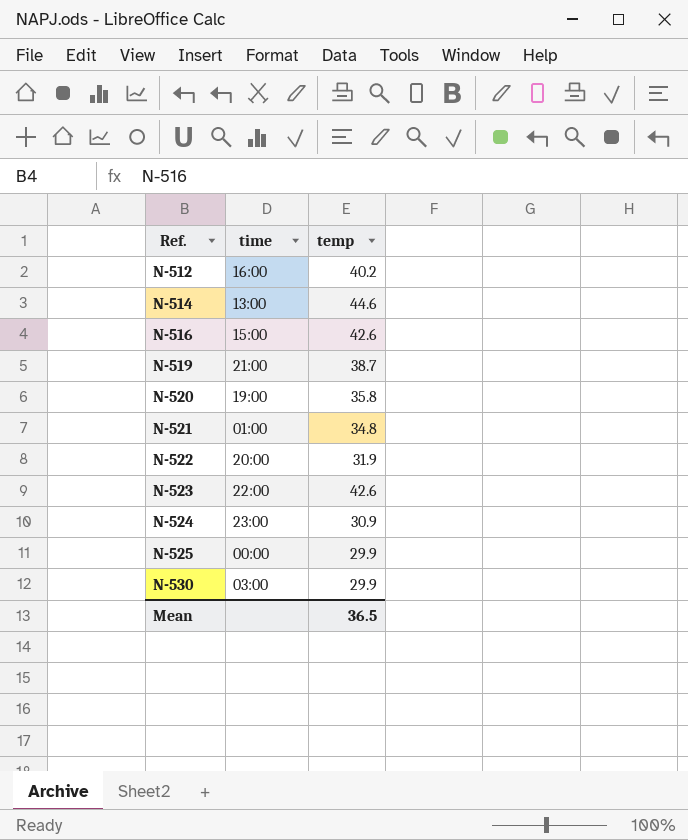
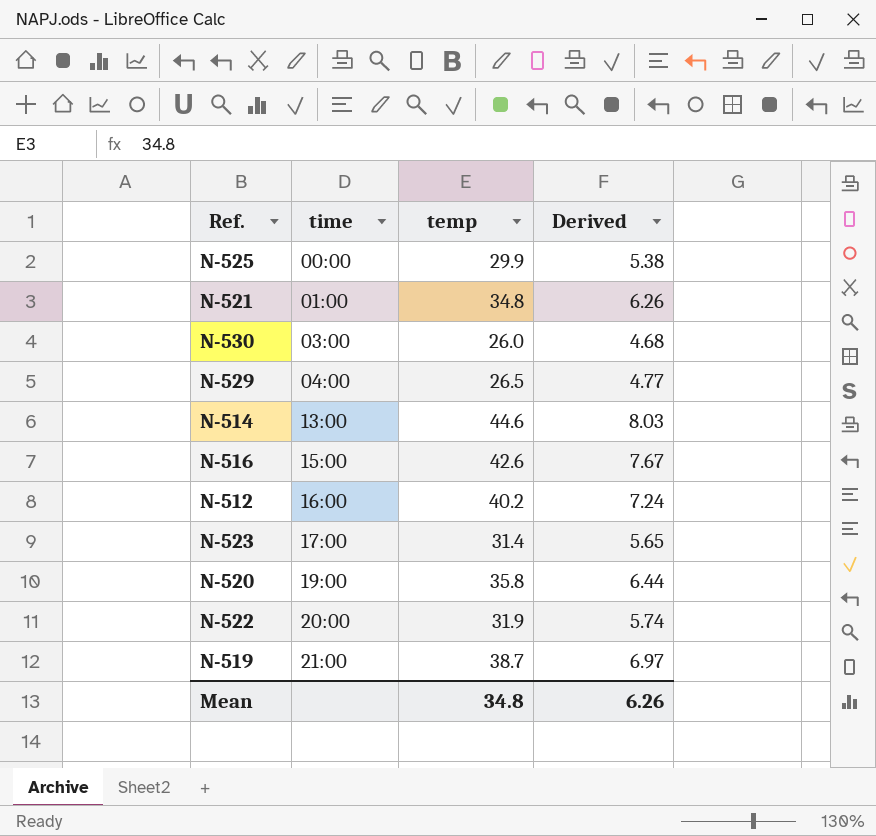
row order: Ref. ascending -> time ascending
column Derived | formula: none -> [temp] * 0.18
row N-524: 23:00 | 30.9 -> none
N-530 | temp: 29.9 -> 26.0
row N-529: none -> 04:00 | 26.5 | 4.77
N-523 | time: 22:00 -> 17:00
N-523 | temp: 42.6 -> 31.4
Mean | temp: 36.5 -> 34.8

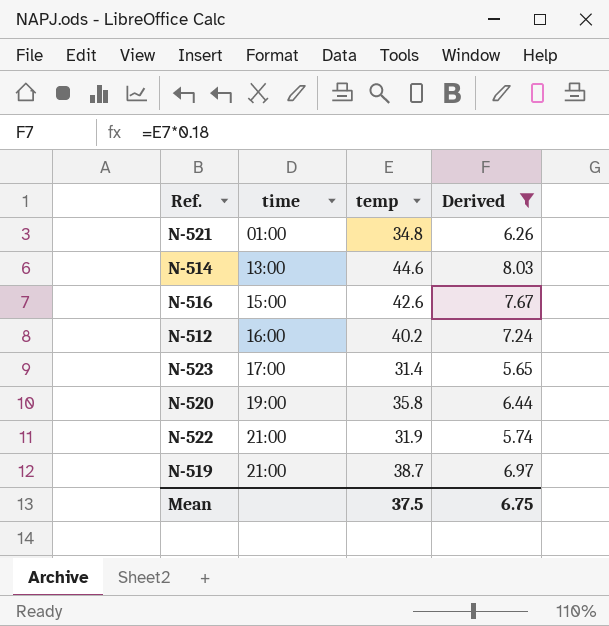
filter: none -> Derived >= 5.65
N-522 | time: 20:00 -> 21:00
Mean | temp: 34.8 -> 37.5
Mean | Derived: 6.26 -> 6.75

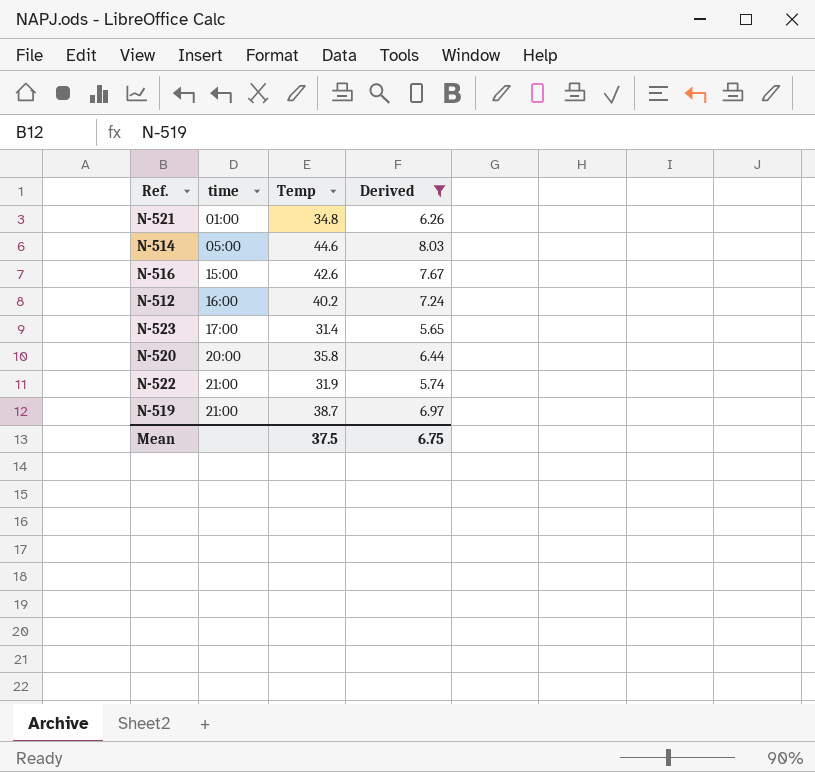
column name: temp -> Temp
N-514 | time: 13:00 -> 05:00
N-520 | time: 19:00 -> 20:00

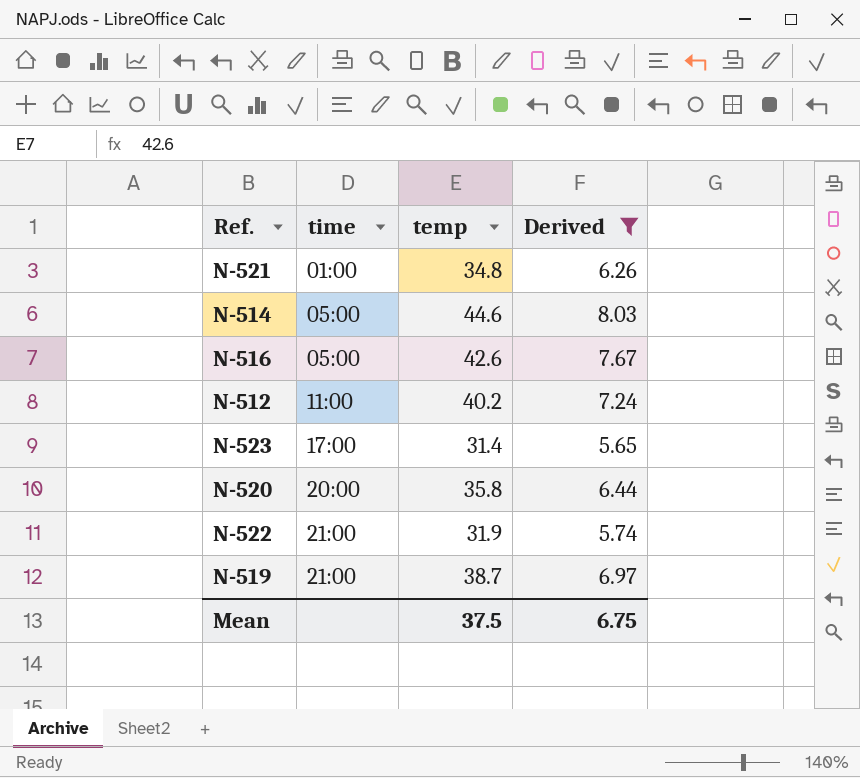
column name: Temp -> temp
N-516 | time: 15:00 -> 05:00
N-512 | time: 16:00 -> 11:00

